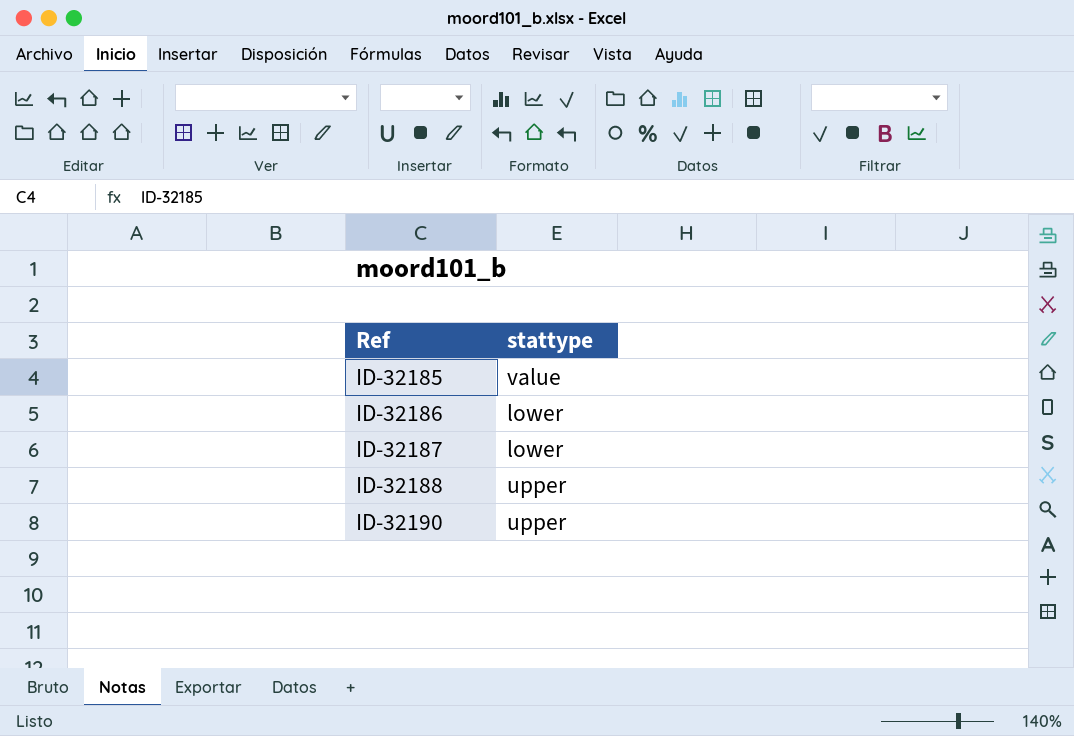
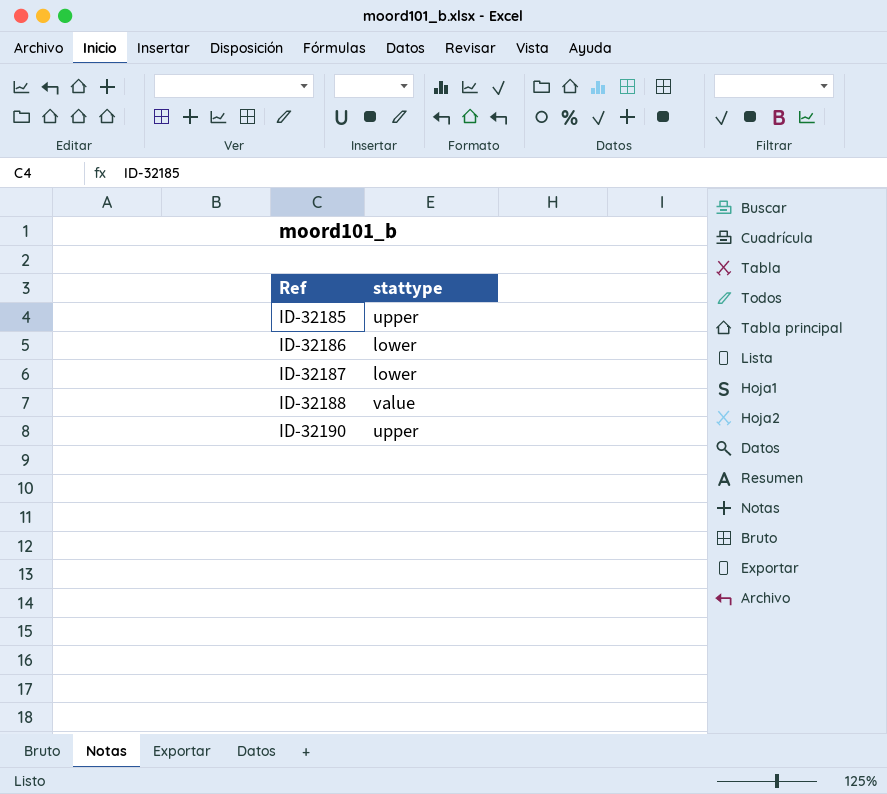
ID-32185 | stattype: value -> upper
ID-32188 | stattype: upper -> value

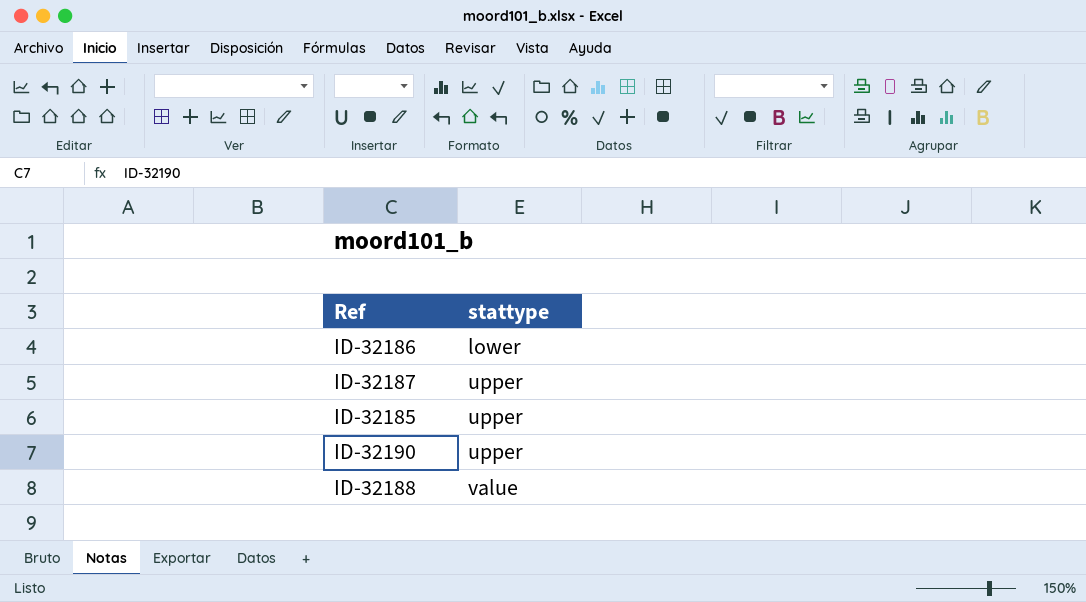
row order: Ref ascending -> stattype ascending
ID-32187 | stattype: lower -> upper

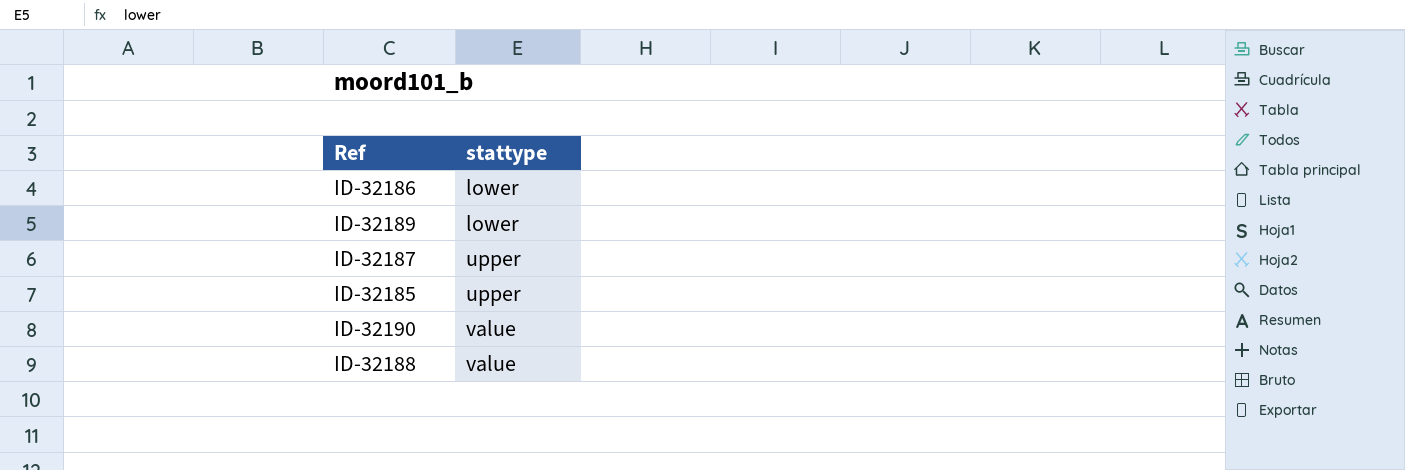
row ID-32189: none -> lower
ID-32190 | stattype: upper -> value

